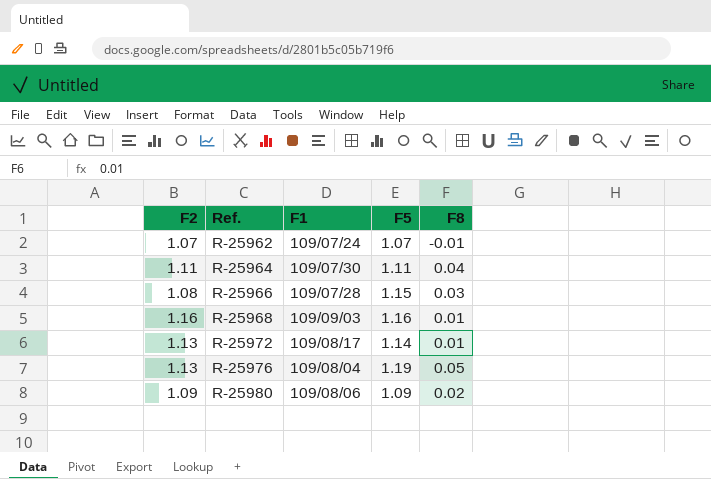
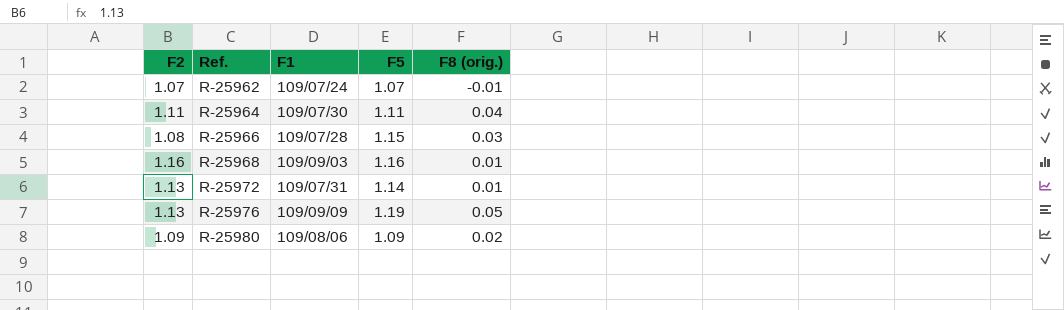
column name: F8 -> F8 (orig.)
R-25972 | F1: 109/08/17 -> 109/07/31
R-25976 | F1: 109/08/04 -> 109/09/09

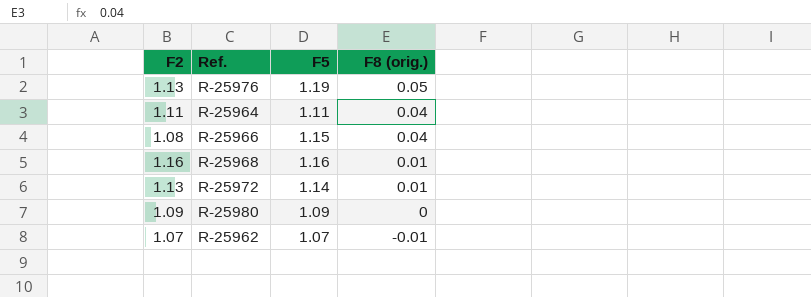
row order: Ref. ascending -> F8 (orig.) descending
column F1 | position: 3 -> none
R-25966 | F8 (orig.): 0.03 -> 0.04
R-25980 | F8 (orig.): 0.02 -> 0

